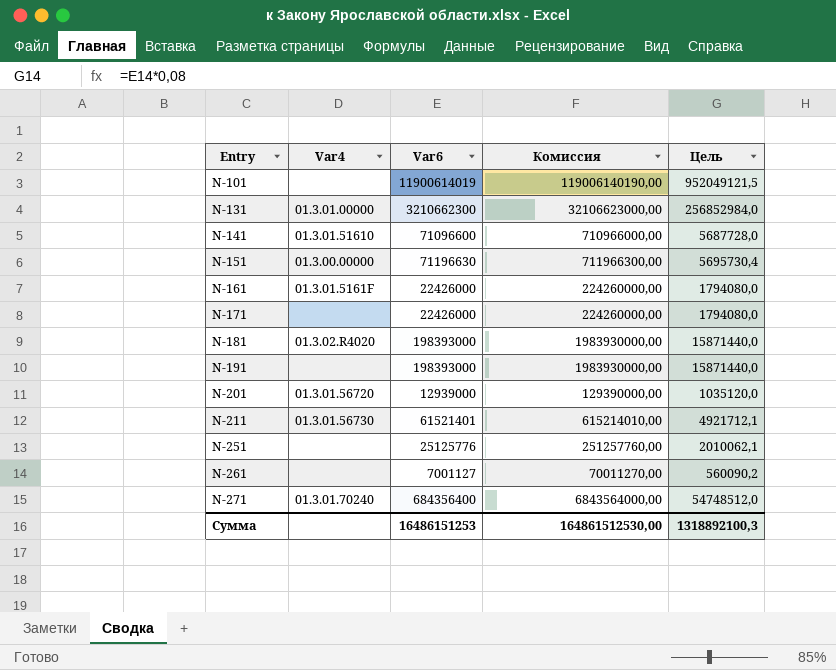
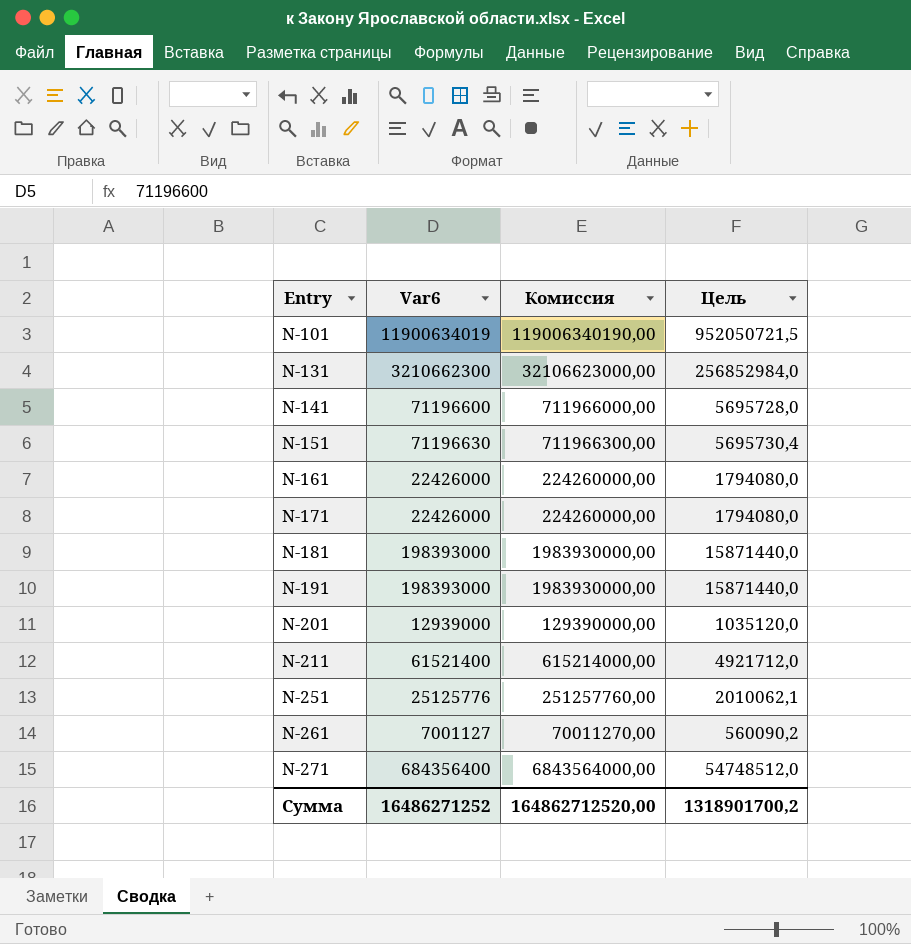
column Var4 | position: 2 -> none
N-101 | Var6: 11900614019 -> 11900634019
N-101 | Комиссия: 119006140190,00 -> 119006340190,00
N-101 | Цель: 952049121,5 -> 952050721,5
N-141 | Var6: 71096600 -> 71196600
N-141 | Комиссия: 710966000,00 -> 711966000,00
N-141 | Цель: 5687728,0 -> 5695728,0
N-211 | Var6: 61521401 -> 61521400
N-211 | Комиссия: 615214010,00 -> 615214000,00
N-211 | Цель: 4921712,1 -> 4921712,0
Сумма | Var6: 16486151253 -> 16486271252
Сумма | Комиссия: 164861512530,00 -> 164862712520,00
Сумма | Цель: 1318892100,3 -> 1318901700,2

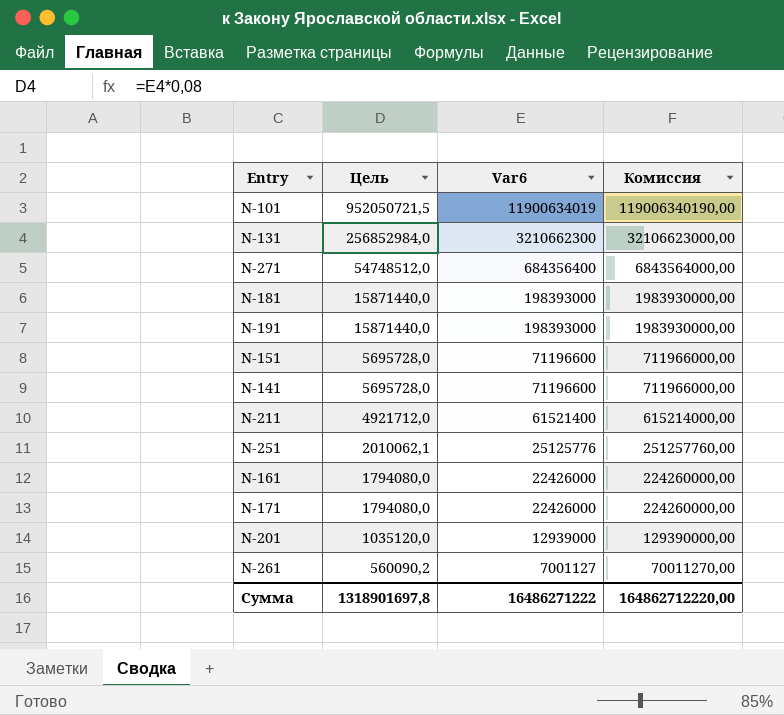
row order: Entry ascending -> Цель descending
column Цель | position: 4 -> 2
N-151 | Цель: 5695730,4 -> 5695728,0
N-151 | Var6: 71196630 -> 71196600
N-151 | Комиссия: 711966300,00 -> 711966000,00
Сумма | Цель: 1318901700,2 -> 1318901697,8
Сумма | Var6: 16486271252 -> 16486271222
Сумма | Комиссия: 164862712520,00 -> 164862712220,00

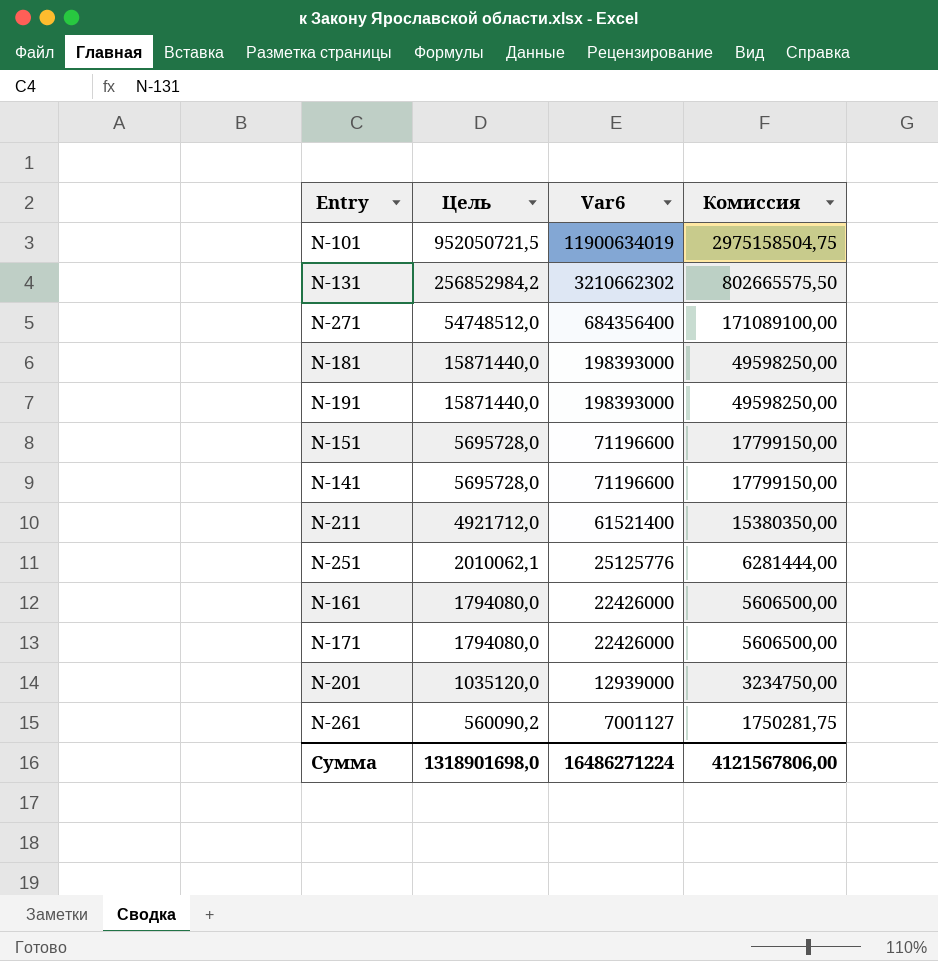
column Комиссия | formula: [Var6] * 10 -> [Var6] * 0,25
N-131 | Цель: 256852984,0 -> 256852984,2
N-131 | Var6: 3210662300 -> 3210662302
Сумма | Цель: 1318901697,8 -> 1318901698,0
Сумма | Var6: 16486271222 -> 16486271224
Сумма | Комиссия: 164862712220,00 -> 4121567806,00

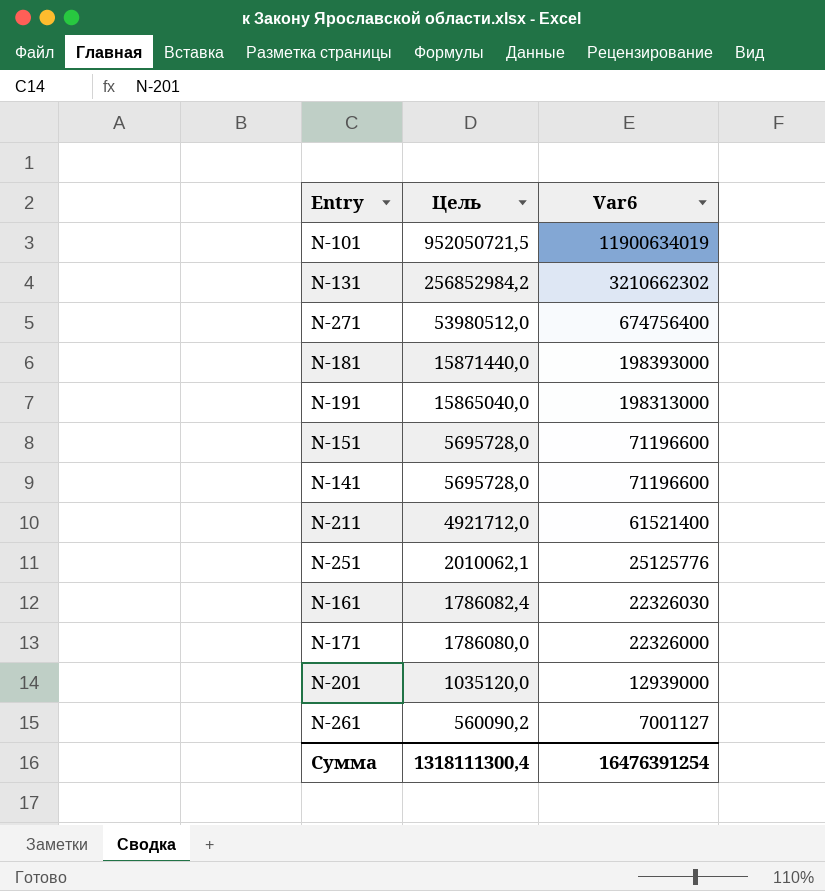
column Комиссия | formula: [Var6] * 0,25 -> none
N-271 | Цель: 54748512,0 -> 53980512,0
N-271 | Var6: 684356400 -> 674756400
N-191 | Цель: 15871440,0 -> 15865040,0
N-191 | Var6: 198393000 -> 198313000
N-161 | Цель: 1794080,0 -> 1786082,4
N-161 | Var6: 22426000 -> 22326030
N-171 | Цель: 1794080,0 -> 1786080,0
N-171 | Var6: 22426000 -> 22326000
Сумма | Цель: 1318901698,0 -> 1318111300,4
Сумма | Var6: 16486271224 -> 16476391254

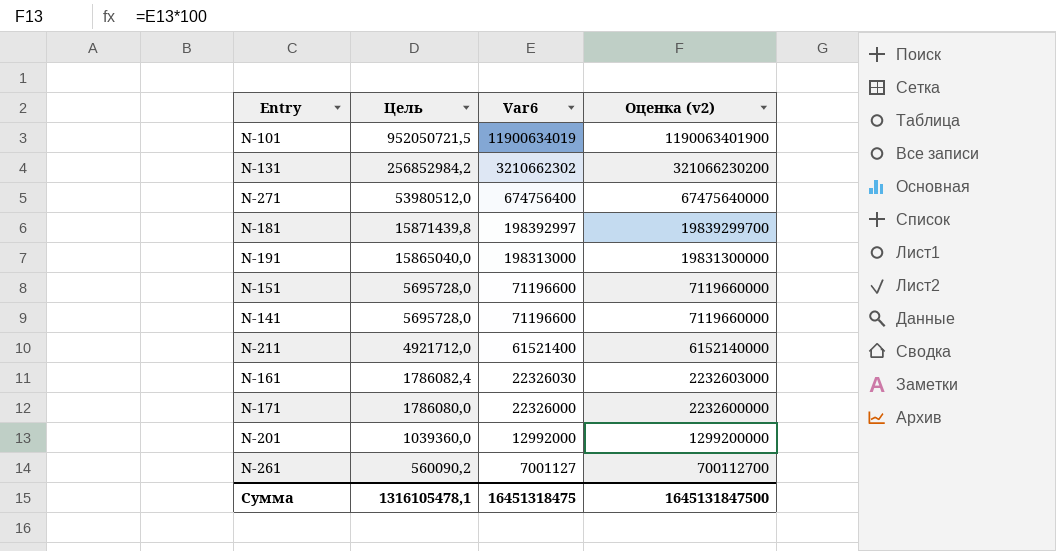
column Оценка (v2) | formula: none -> [Var6] * 100
row N-251: 2010062,1 | 25125776 -> none
N-181 | Цель: 15871440,0 -> 15871439,8
N-181 | Var6: 198393000 -> 198392997
N-201 | Цель: 1035120,0 -> 1039360,0
N-201 | Var6: 12939000 -> 12992000
Сумма | Цель: 1318111300,4 -> 1316105478,1
Сумма | Var6: 16476391254 -> 16451318475

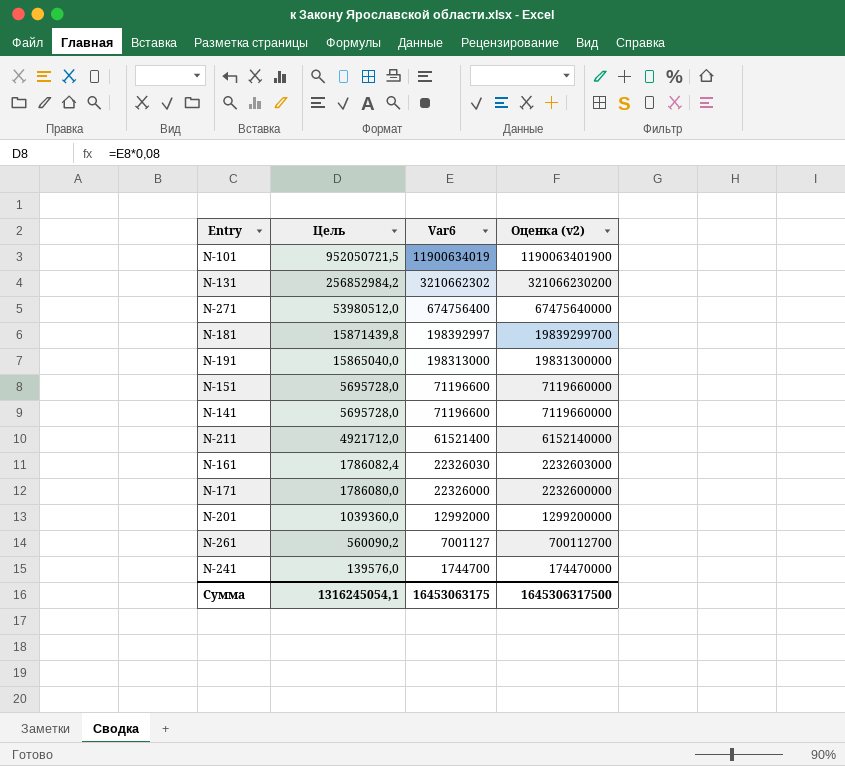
row N-241: none -> 139576,0 | 1744700 | 174470000
Сумма | Цель: 1316105478,1 -> 1316245054,1
Сумма | Var6: 16451318475 -> 16453063175
Сумма | Оценка (v2): 1645131847500 -> 1645306317500

